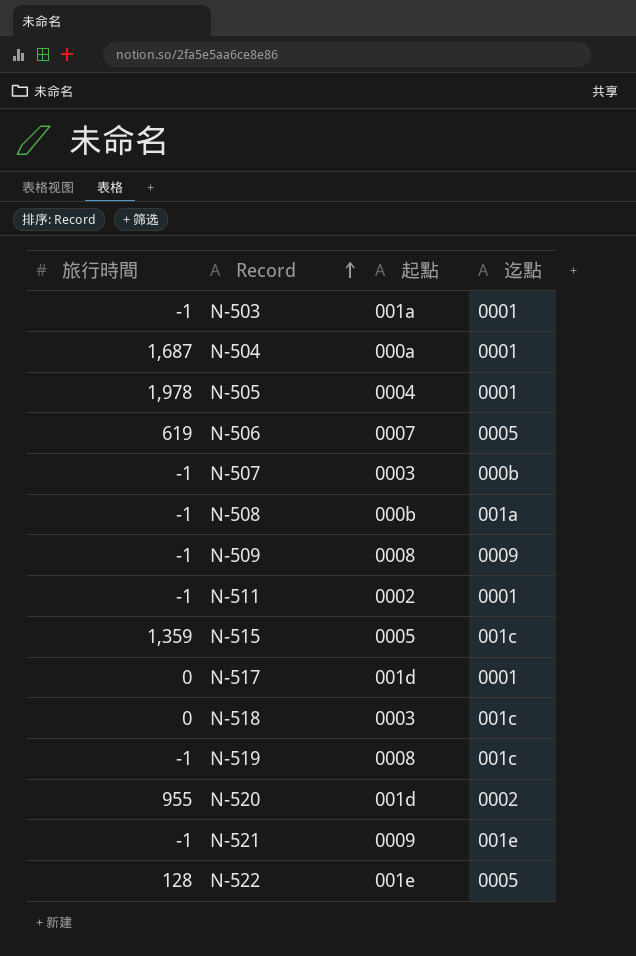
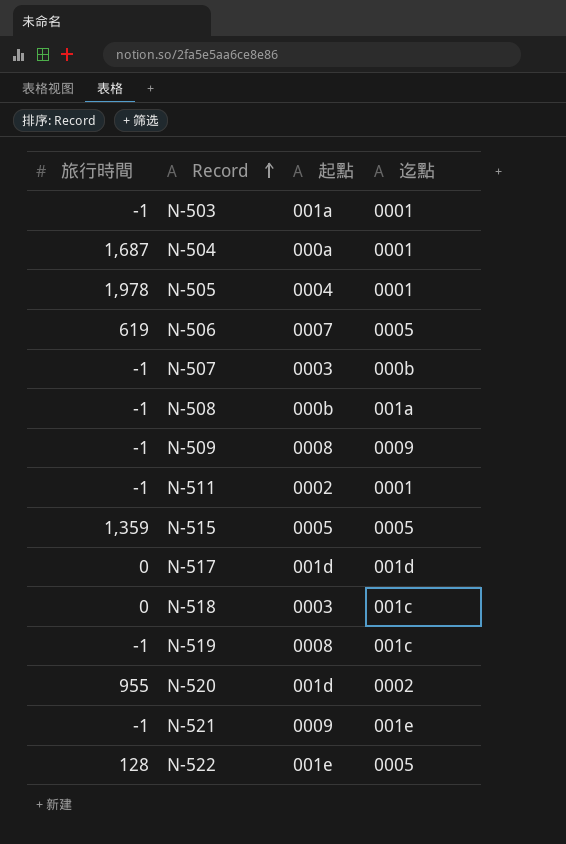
N-515 | 迄點: 001c -> 0005
N-517 | 迄點: 0001 -> 001d

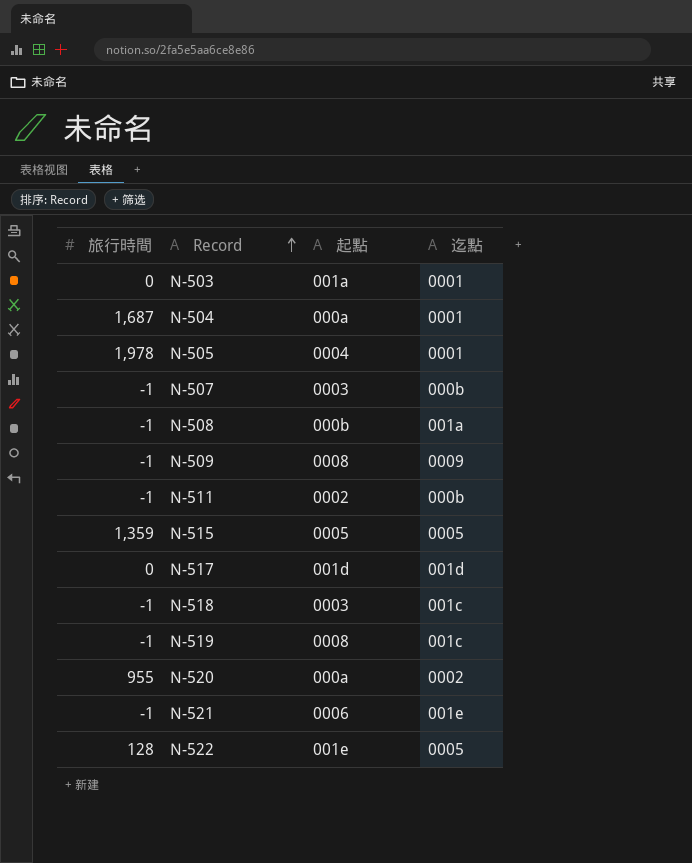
row N-506: 619 | 0007 | 0005 -> none
N-503 | 旅行時間: -1 -> 0
N-511 | 迄點: 0001 -> 000b
N-518 | 旅行時間: 0 -> -1
N-520 | 起點: 001d -> 000a
N-521 | 起點: 0009 -> 0006

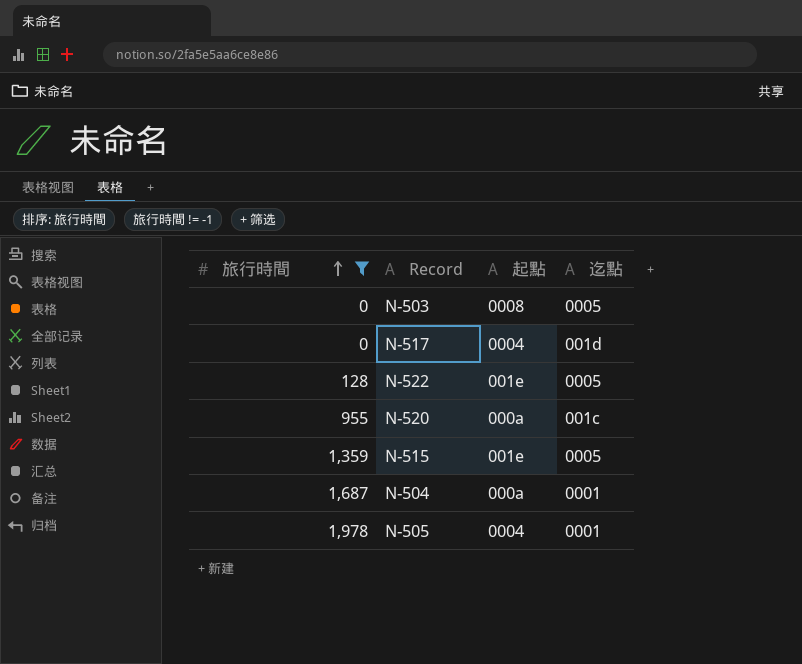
filter: none -> 旅行時間 != -1
row order: Record ascending -> 旅行時間 ascending
N-503 | 起點: 001a -> 0008
N-503 | 迄點: 0001 -> 0005
N-517 | 起點: 001d -> 0004
N-520 | 迄點: 0002 -> 001c
N-515 | 起點: 0005 -> 001e

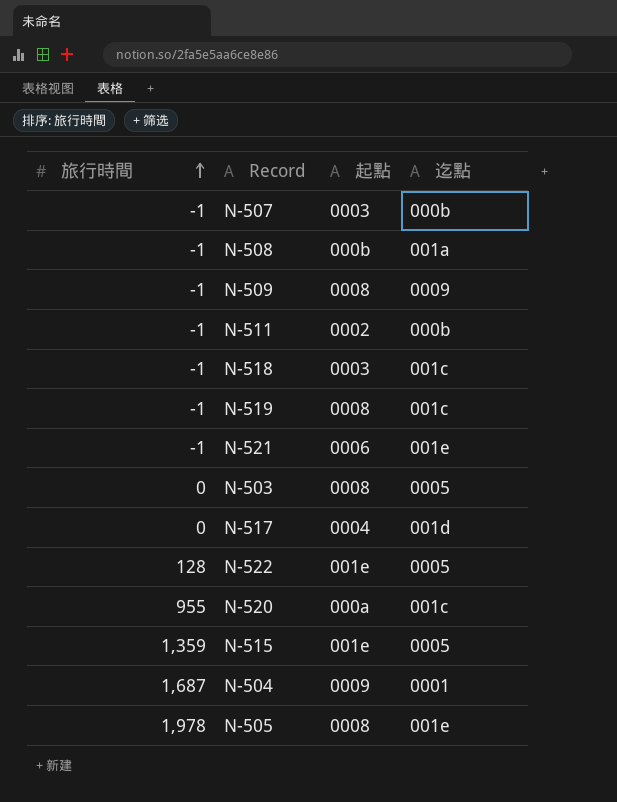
filter: 旅行時間 != -1 -> none
N-504 | 起點: 000a -> 0009
N-505 | 起點: 0004 -> 0008
N-505 | 迄點: 0001 -> 001e

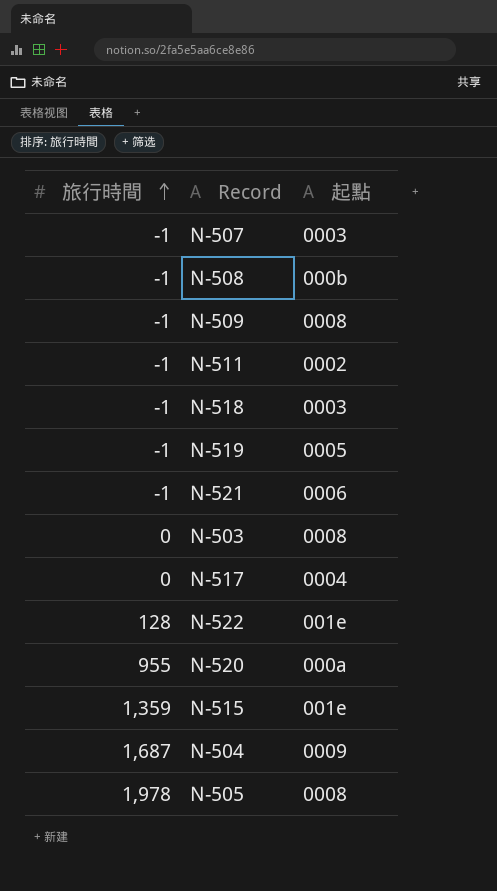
column 迄點 | position: 4 -> none
N-519 | 起點: 0008 -> 0005

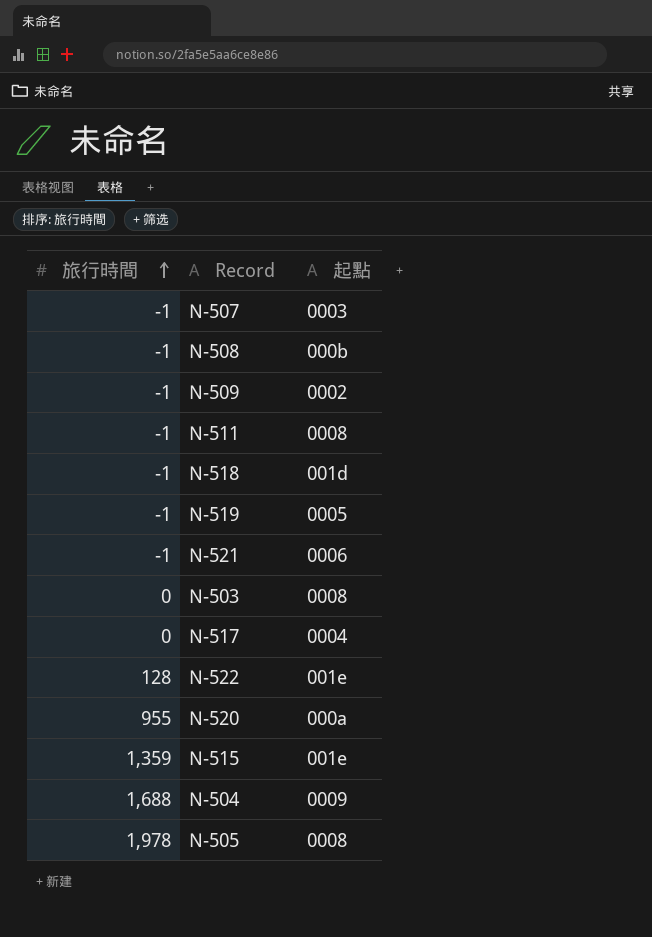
N-509 | 起點: 0008 -> 0002
N-511 | 起點: 0002 -> 0008
N-518 | 起點: 0003 -> 001d
N-504 | 旅行時間: 1,687 -> 1,688

